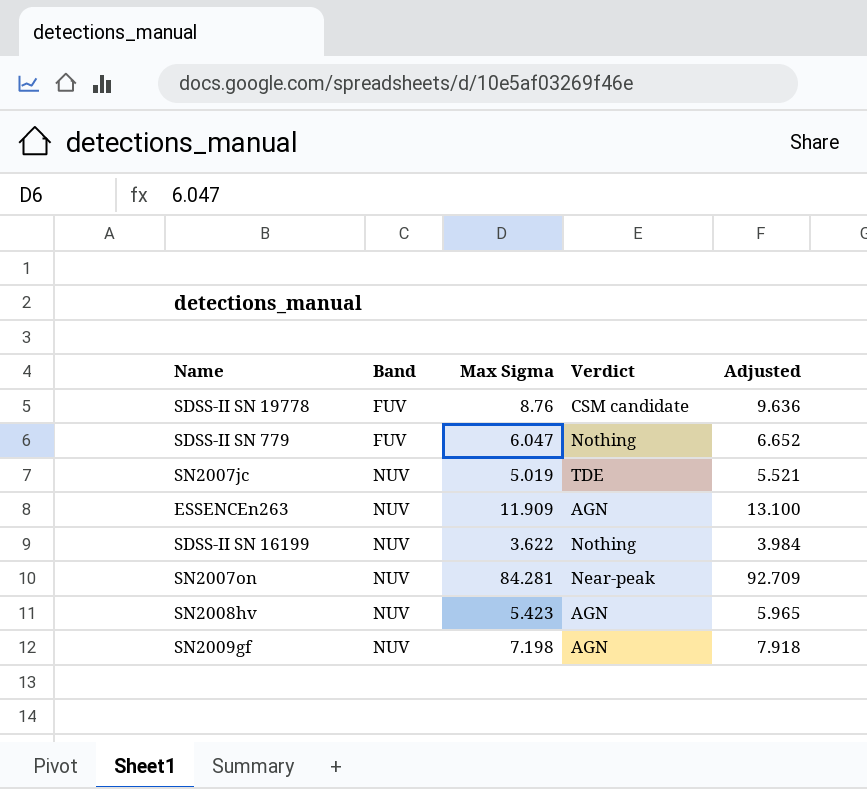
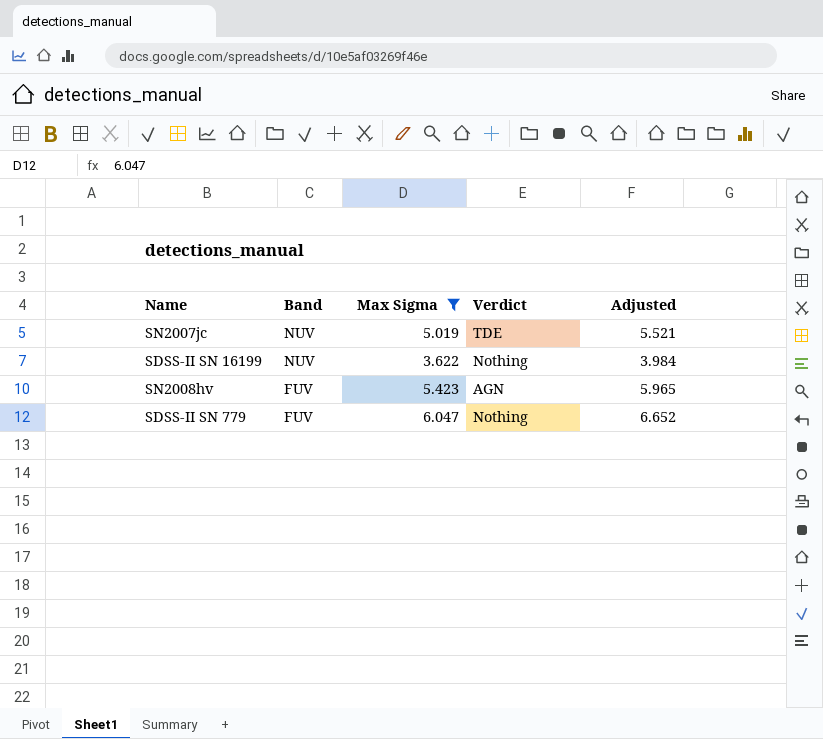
filter: none -> Max Sigma <= 6.047
row order: Band ascending -> Band descending
SN2008hv | Band: NUV -> FUV

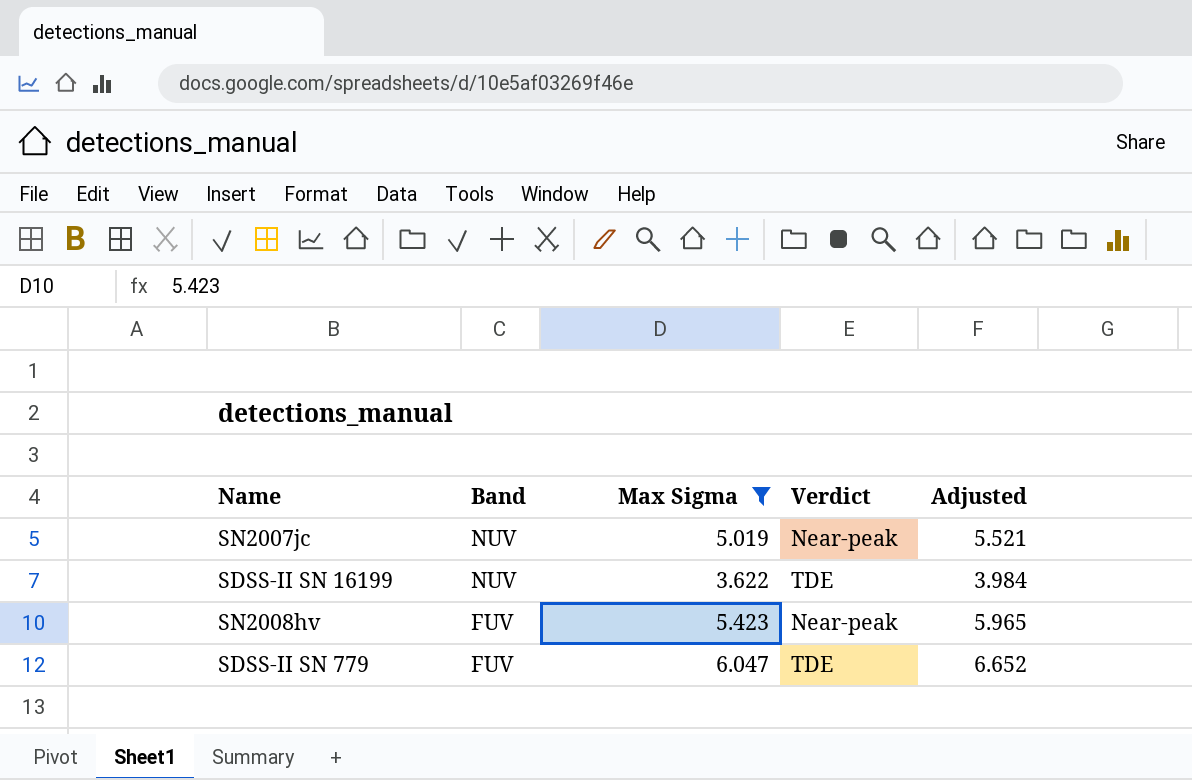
SN2007jc | Verdict: TDE -> Near-peak
SDSS-II SN 16199 | Verdict: Nothing -> TDE
SN2008hv | Verdict: AGN -> Near-peak
SDSS-II SN 779 | Verdict: Nothing -> TDE

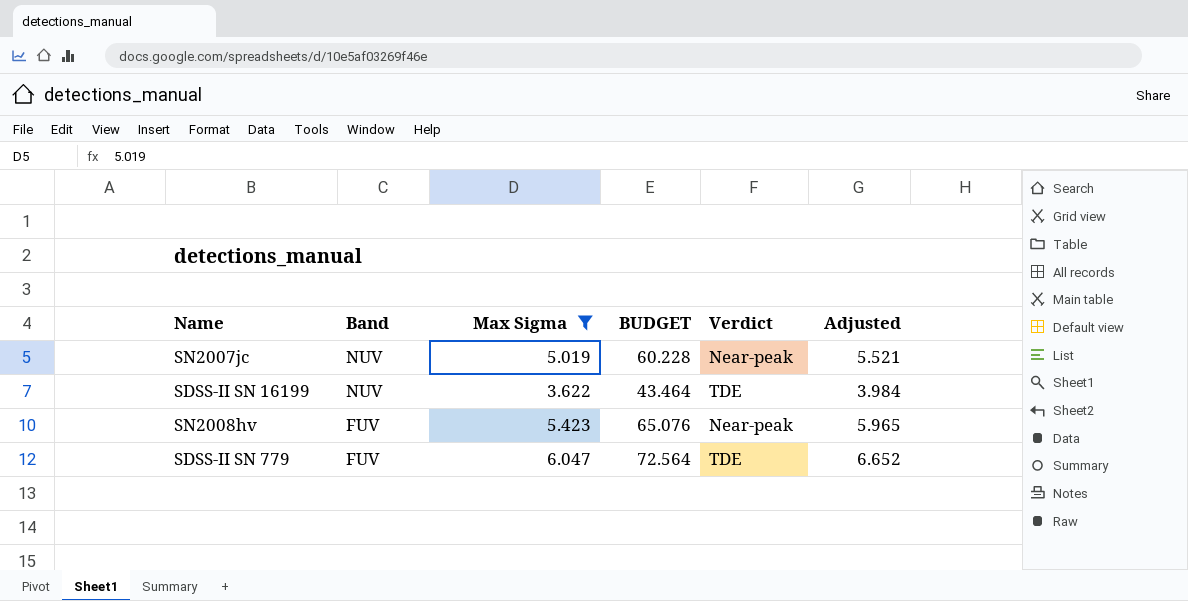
column BUDGET | formula: none -> [Max Sigma] * 12

